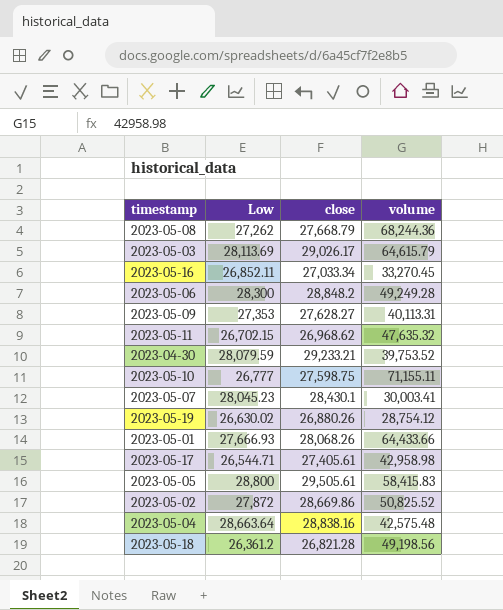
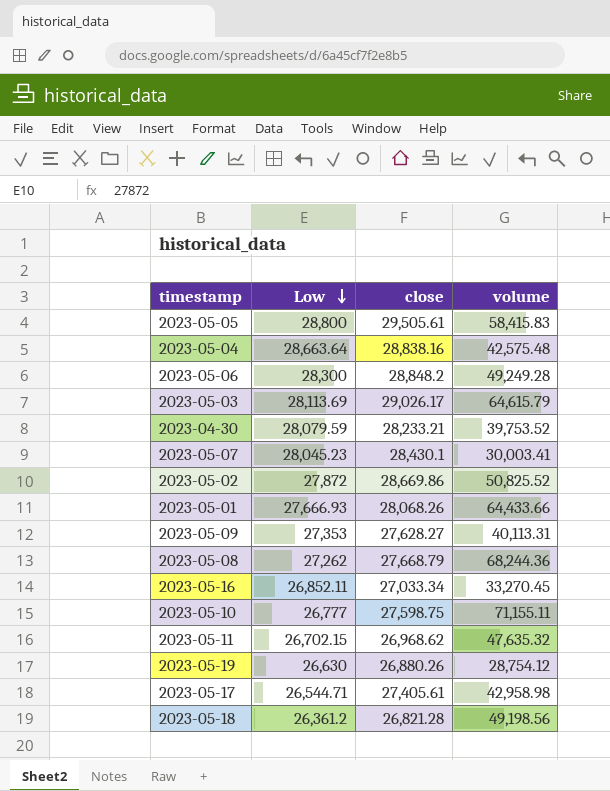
row order: none -> Low descending
2023-04-30 | close: 29,233.21 -> 28,233.21
2023-05-19 | Low: 26,630.02 -> 26,630

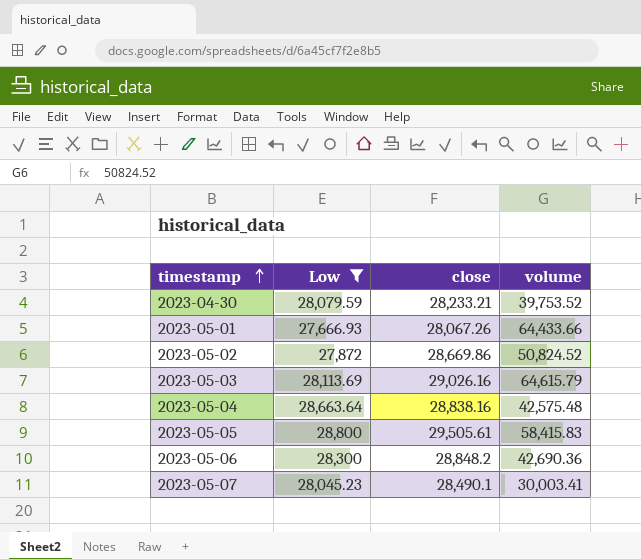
filter: none -> Low >= 27,666.93
row order: Low descending -> timestamp ascending
2023-05-01 | close: 28,068.26 -> 28,067.26
2023-05-02 | volume: 50,825.52 -> 50,824.52
2023-05-03 | close: 29,026.17 -> 29,026.16
2023-05-06 | volume: 49,249.28 -> 42,690.36
2023-05-07 | close: 28,430.1 -> 28,490.1

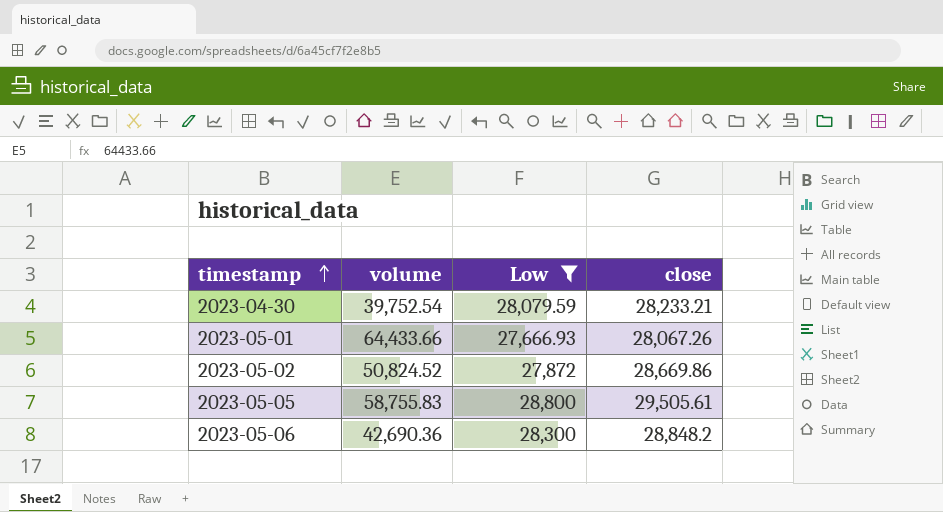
column volume | position: 4 -> 2
row 2023-05-03: 28,113.69 | 29,026.16 | 64,615.79 -> none
row 2023-05-04: 28,663.64 | 28,838.16 | 42,575.48 -> none
row 2023-05-07: 28,045.23 | 28,490.1 | 30,003.41 -> none
2023-04-30 | volume: 39,753.52 -> 39,752.54
2023-05-05 | volume: 58,415.83 -> 58,755.83

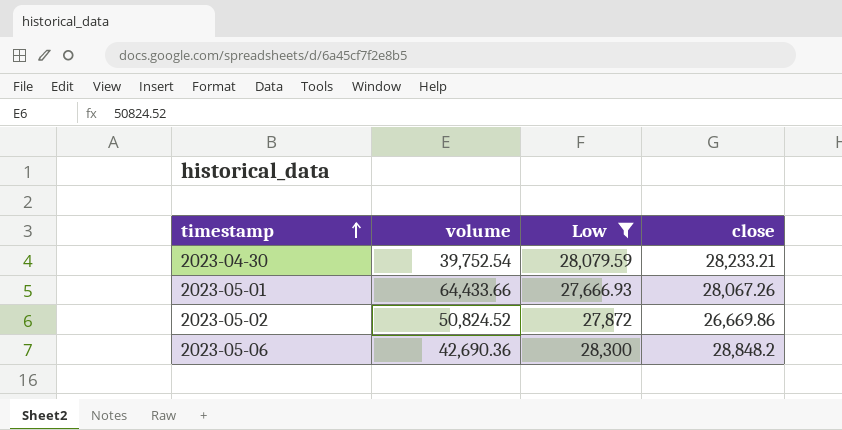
row 2023-05-05: 58,755.83 | 28,800 | 29,505.61 -> none
2023-05-02 | close: 28,669.86 -> 26,669.86

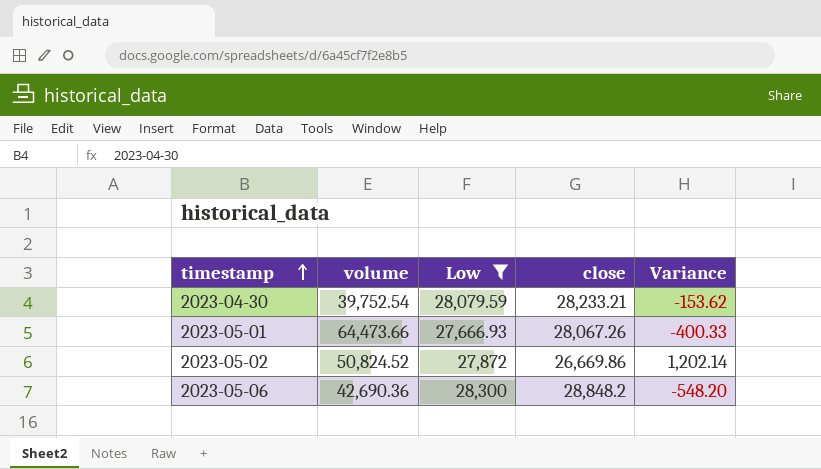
column Variance | formula: none -> [Low] - [close]
2023-05-01 | volume: 64,433.66 -> 64,473.66

